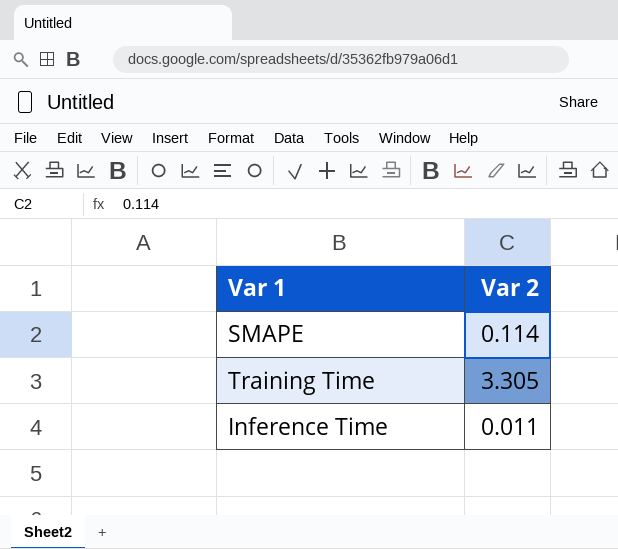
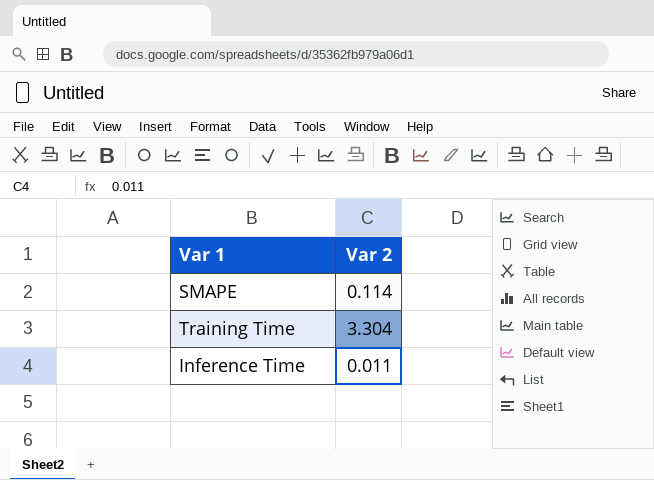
Training Time | Var 2: 3.305 -> 3.304

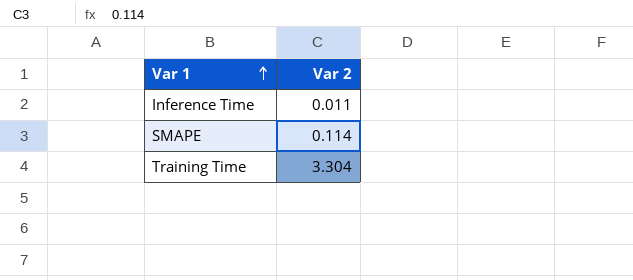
row order: none -> Var 1 ascending

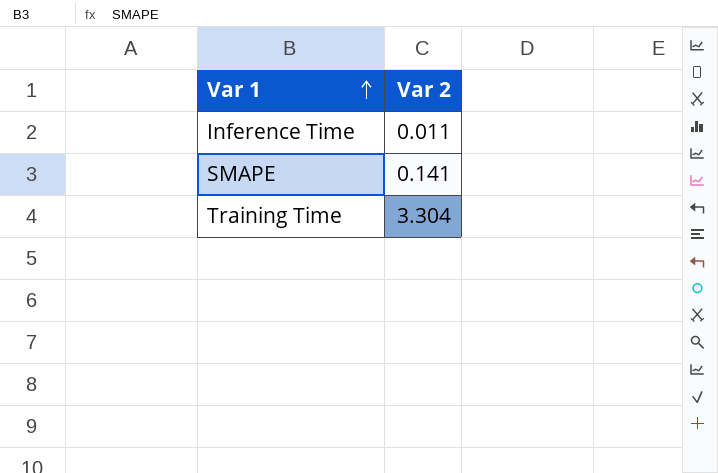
SMAPE | Var 2: 0.114 -> 0.141

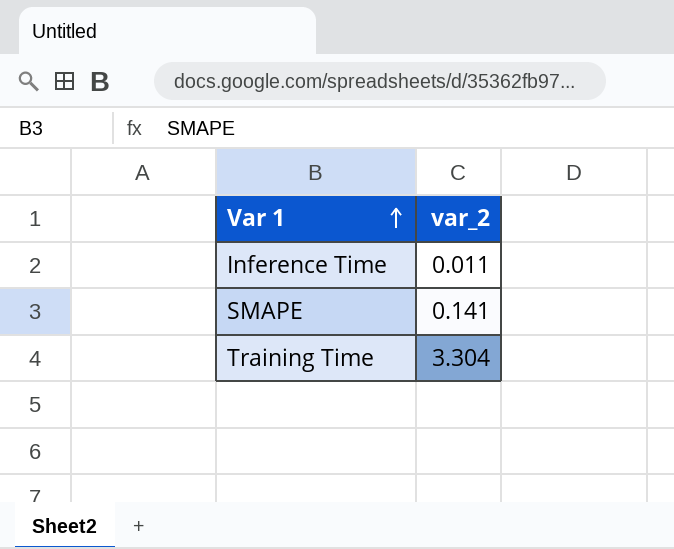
column name: Var 2 -> var_2

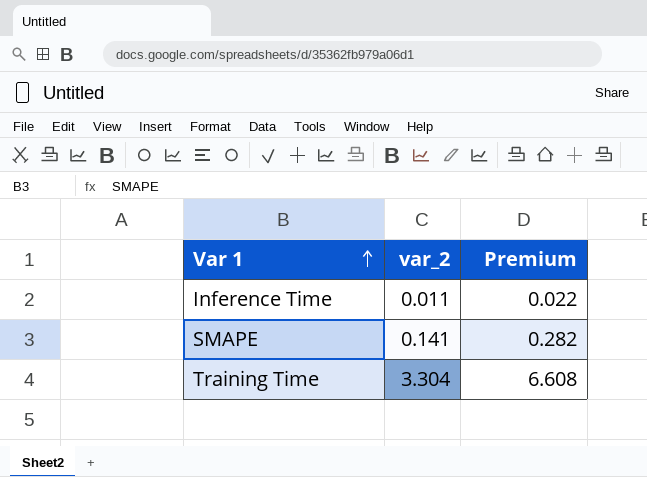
column Premium | formula: none -> [var_2] * 2

